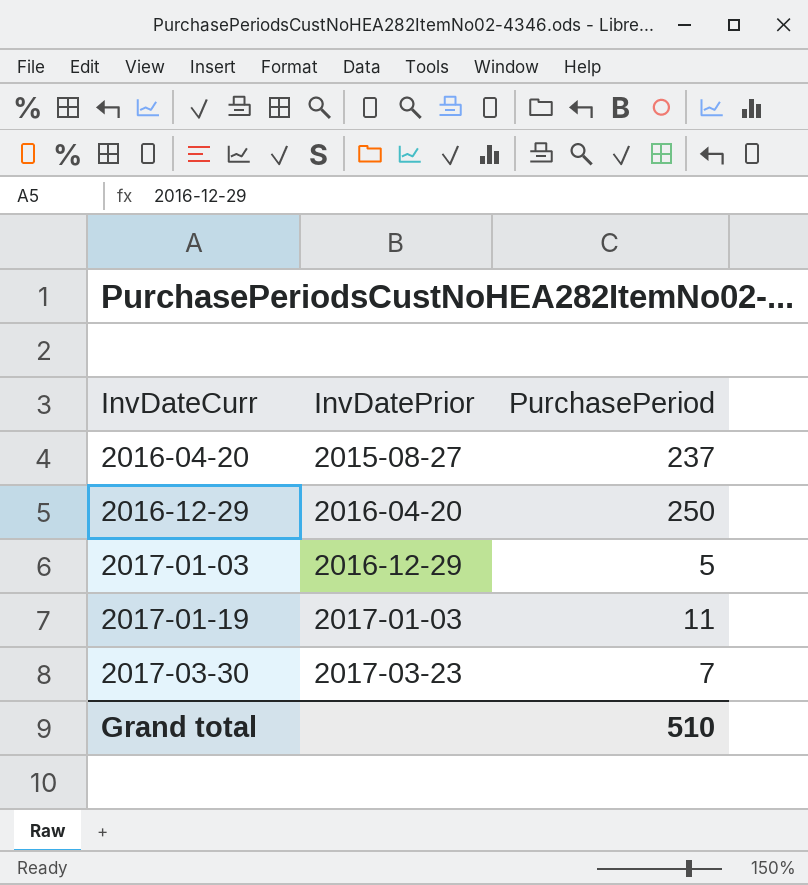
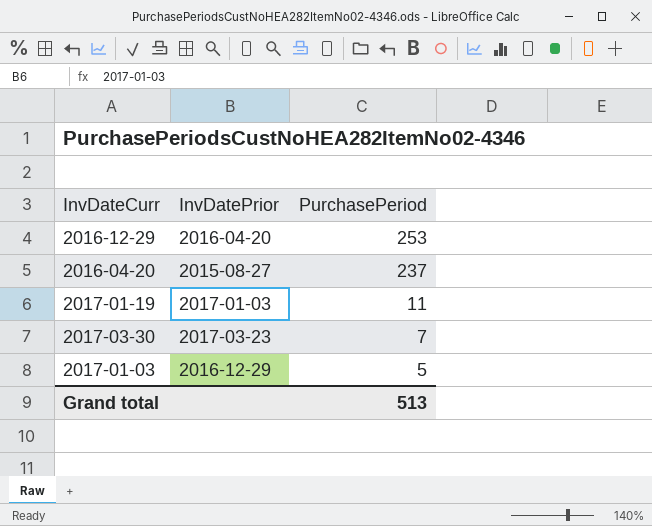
row order: InvDateCurr ascending -> PurchasePeriod descending
2016-12-29 | PurchasePeriod: 250 -> 253
Grand total | PurchasePeriod: 510 -> 513

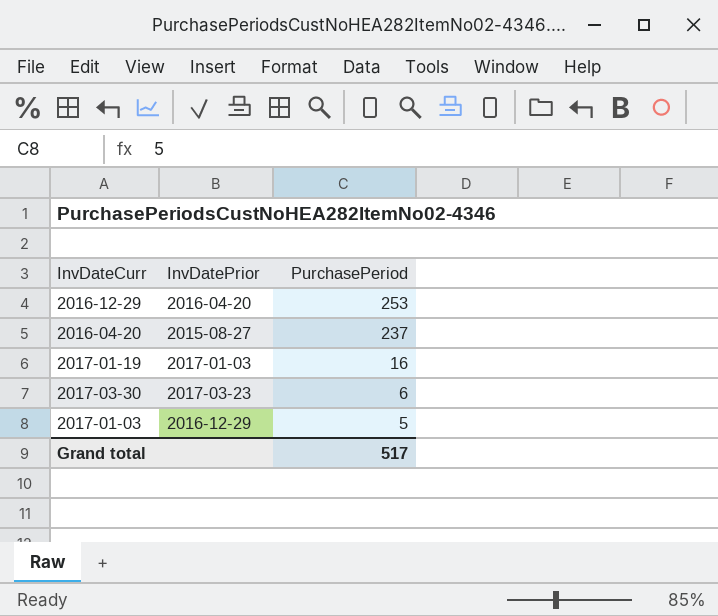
2017-01-19 | PurchasePeriod: 11 -> 16
2017-03-30 | PurchasePeriod: 7 -> 6
Grand total | PurchasePeriod: 513 -> 517

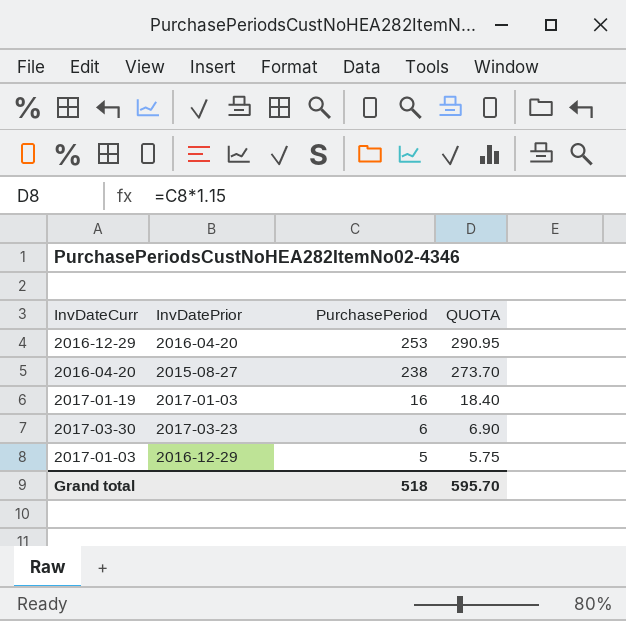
column QUOTA | formula: none -> [PurchasePeriod] * 1.15
2016-04-20 | PurchasePeriod: 237 -> 238
Grand total | PurchasePeriod: 517 -> 518

